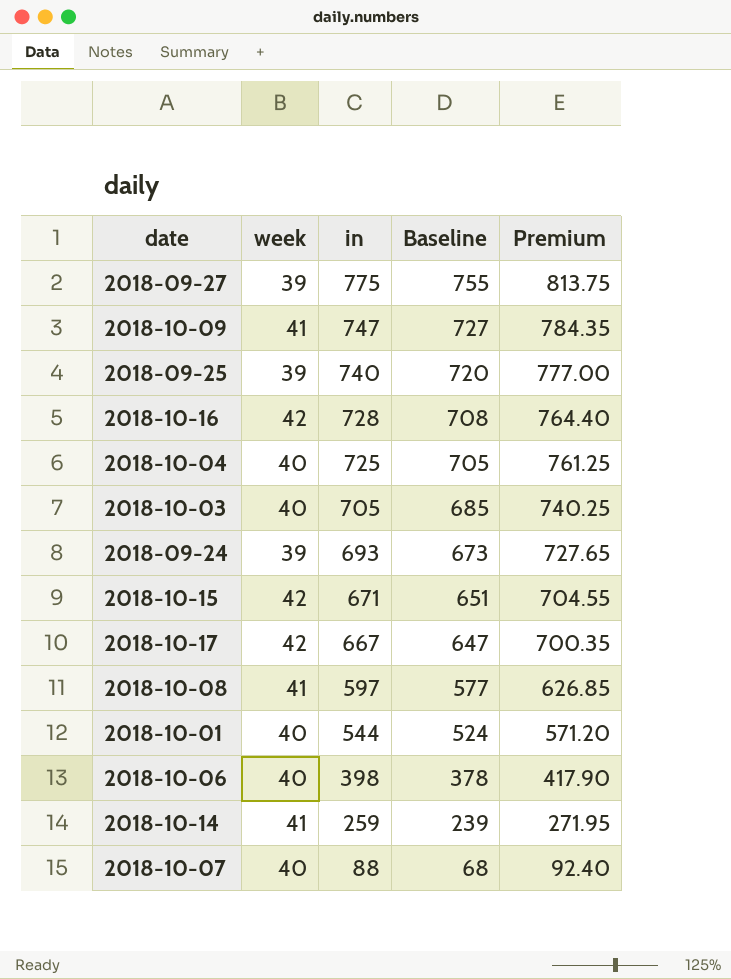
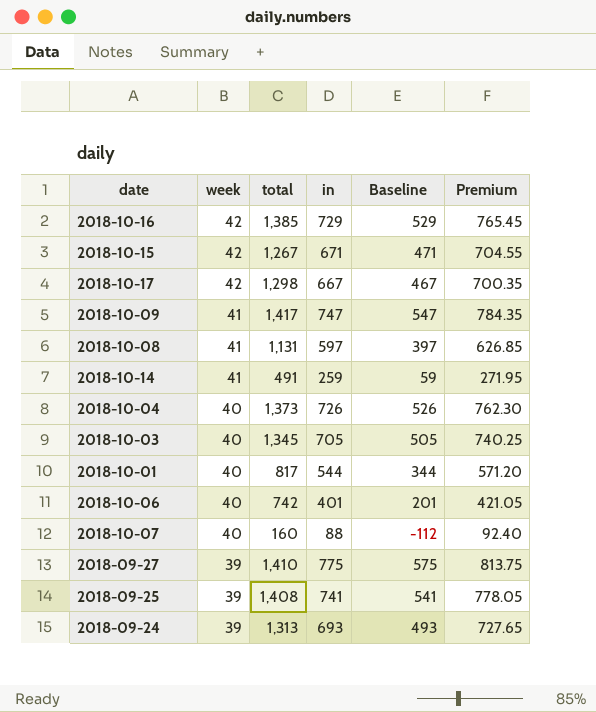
row order: in descending -> week descending
column total | position: none -> 3
column Baseline | formula: [in] - 20 -> [in] - 200
2018-10-16 | in: 728 -> 729
2018-10-16 | Premium: 764.40 -> 765.45
2018-10-04 | in: 725 -> 726
2018-10-04 | Premium: 761.25 -> 762.30
2018-10-06 | in: 398 -> 401
2018-10-06 | Premium: 417.90 -> 421.05
2018-09-25 | in: 740 -> 741
2018-09-25 | Premium: 777.00 -> 778.05

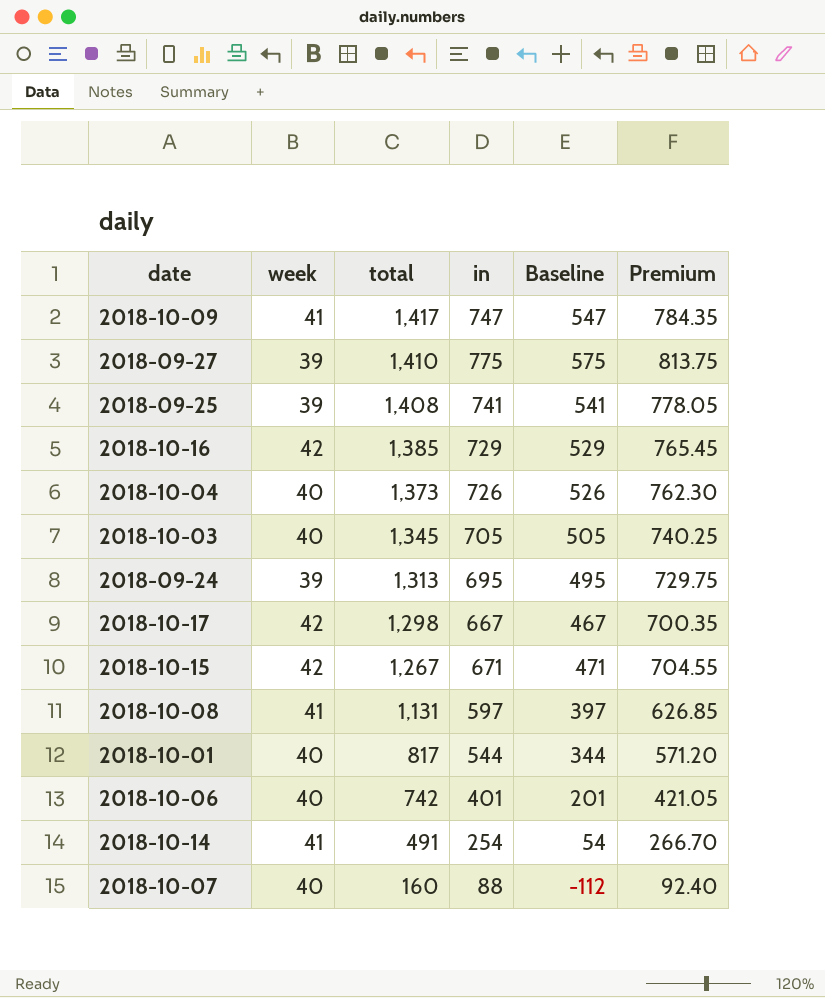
row order: week descending -> total descending
2018-09-24 | in: 693 -> 695
2018-09-24 | Baseline: 493 -> 495
2018-09-24 | Premium: 727.65 -> 729.75
2018-10-14 | in: 259 -> 254
2018-10-14 | Baseline: 59 -> 54
2018-10-14 | Premium: 271.95 -> 266.70

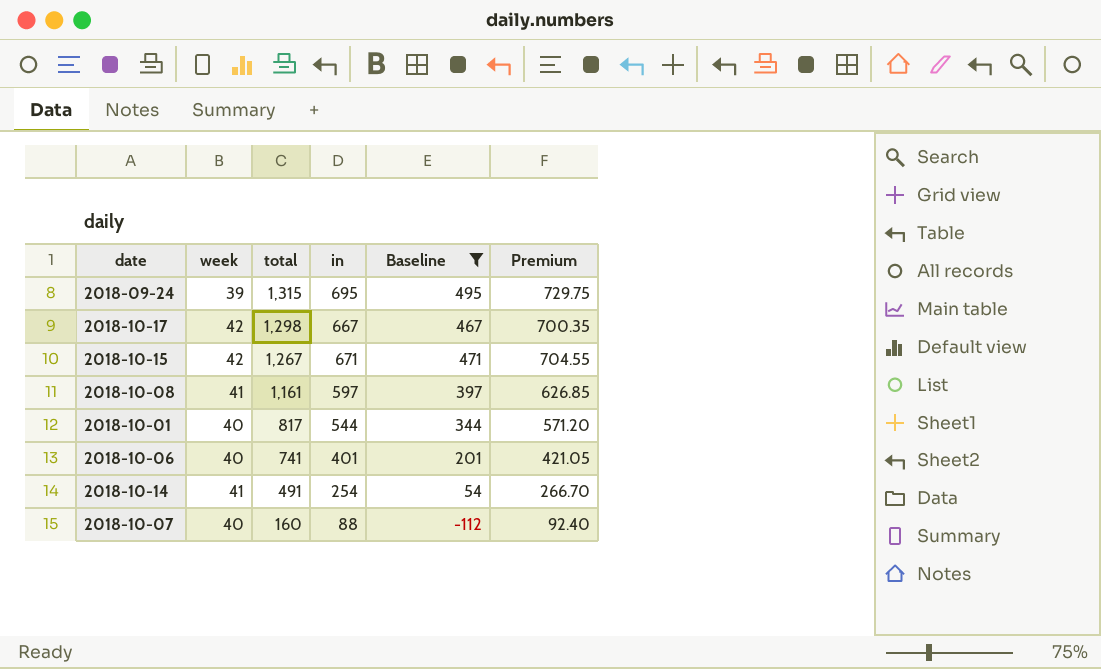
filter: none -> Baseline <= 495
2018-09-24 | total: 1,313 -> 1,315
2018-10-08 | total: 1,131 -> 1,161
2018-10-06 | total: 742 -> 741

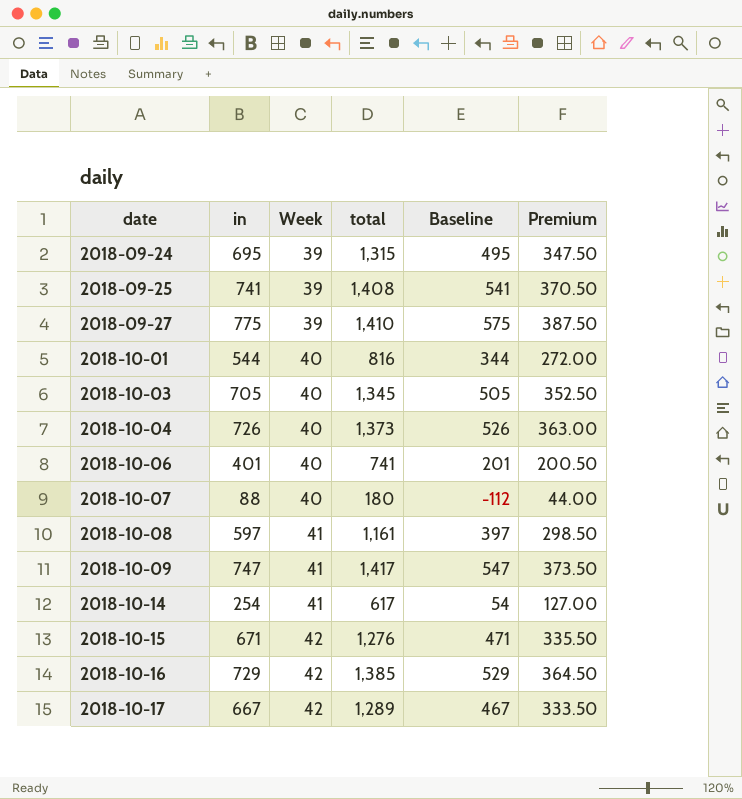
filter: Baseline <= 495 -> none
row order: total descending -> date ascending
column in | position: 4 -> 2
column name: week -> Week
column Premium | formula: [in] * 1.05 -> [in] * 0.5
2018-10-01 | total: 817 -> 816
2018-10-07 | total: 160 -> 180
2018-10-14 | total: 491 -> 617
2018-10-15 | total: 1,267 -> 1,276
2018-10-17 | total: 1,298 -> 1,289

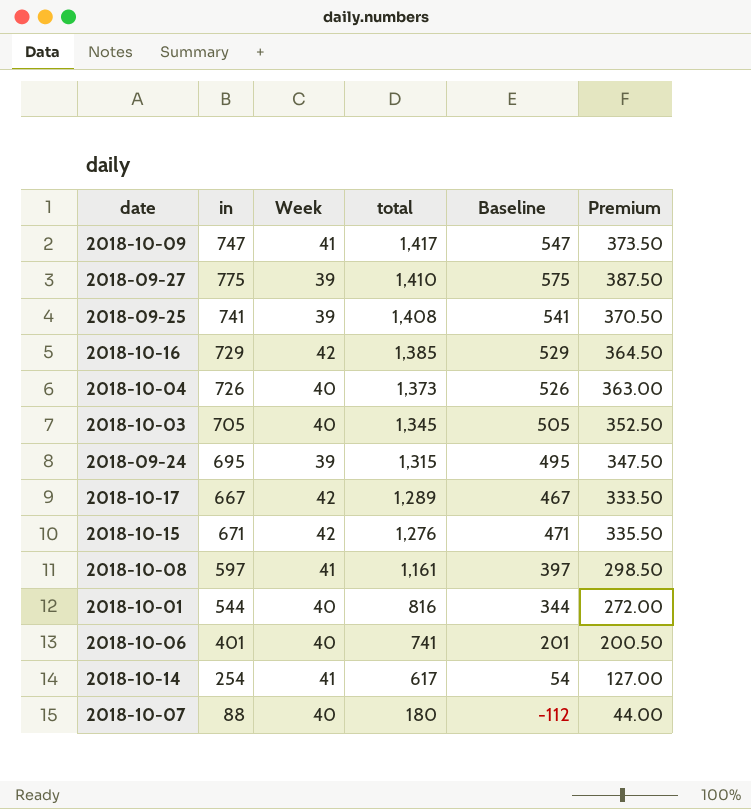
row order: date ascending -> total descending

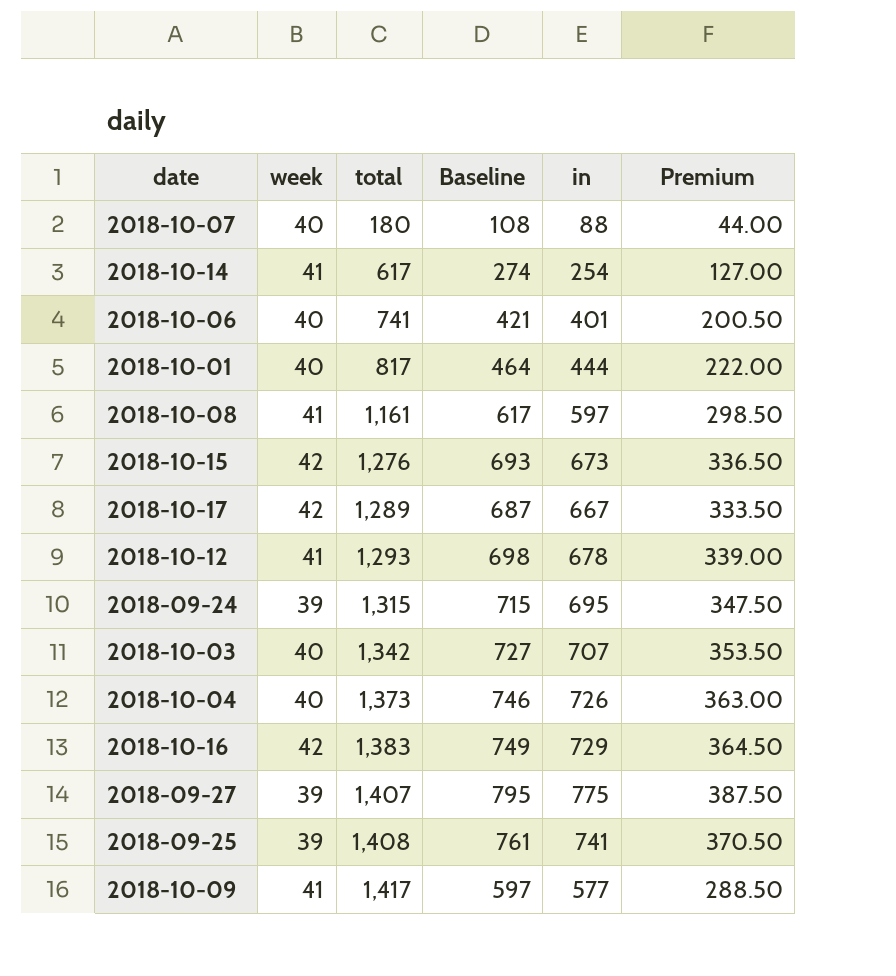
row order: total descending -> total ascending
column name: Week -> week
column Baseline | formula: [in] - 200 -> [in] + 20
column in | position: 2 -> 5
2018-10-01 | total: 816 -> 817
2018-10-01 | in: 544 -> 444
2018-10-01 | Premium: 272.00 -> 222.00
2018-10-15 | in: 671 -> 673
2018-10-15 | Premium: 335.50 -> 336.50
row 2018-10-12: none -> 41 | 1,293 | 698 | 678 | 339.00
2018-10-03 | total: 1,345 -> 1,342
2018-10-03 | in: 705 -> 707
2018-10-03 | Premium: 352.50 -> 353.50
2018-10-16 | total: 1,385 -> 1,383
2018-09-27 | total: 1,410 -> 1,407
2018-10-09 | in: 747 -> 577
2018-10-09 | Premium: 373.50 -> 288.50

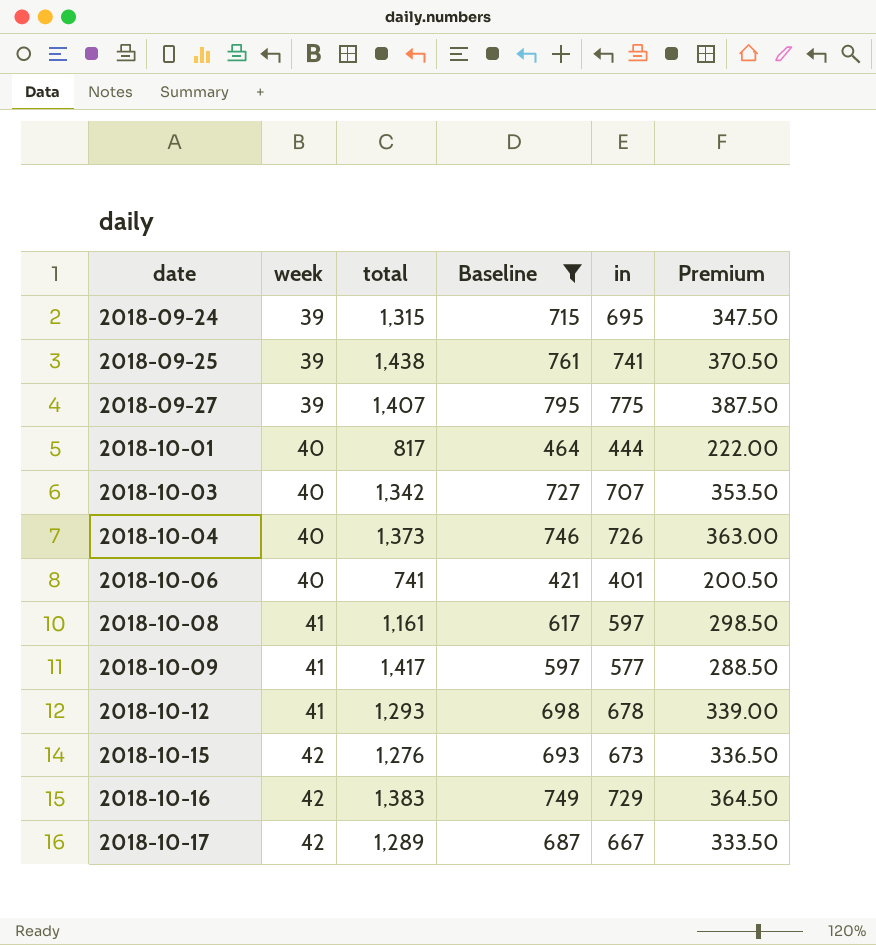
filter: none -> Baseline >= 421
row order: total ascending -> date ascending
2018-09-25 | total: 1,408 -> 1,438

